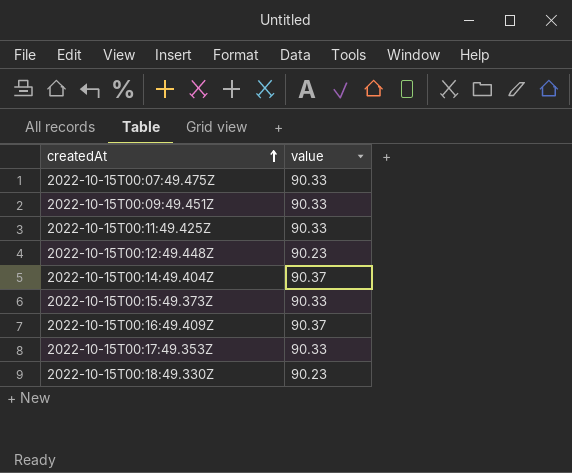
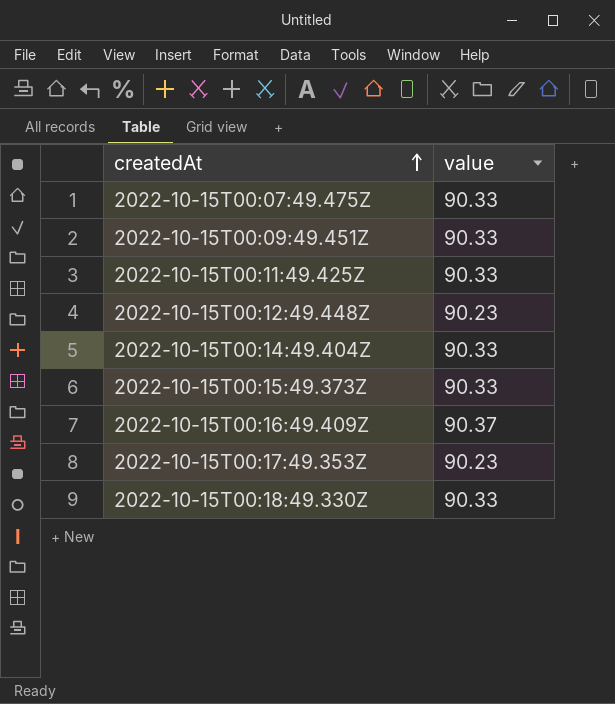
2022-10-15T00:14:49.404Z | value: 90.37 -> 90.33
2022-10-15T00:17:49.353Z | value: 90.33 -> 90.23
2022-10-15T00:18:49.330Z | value: 90.23 -> 90.33

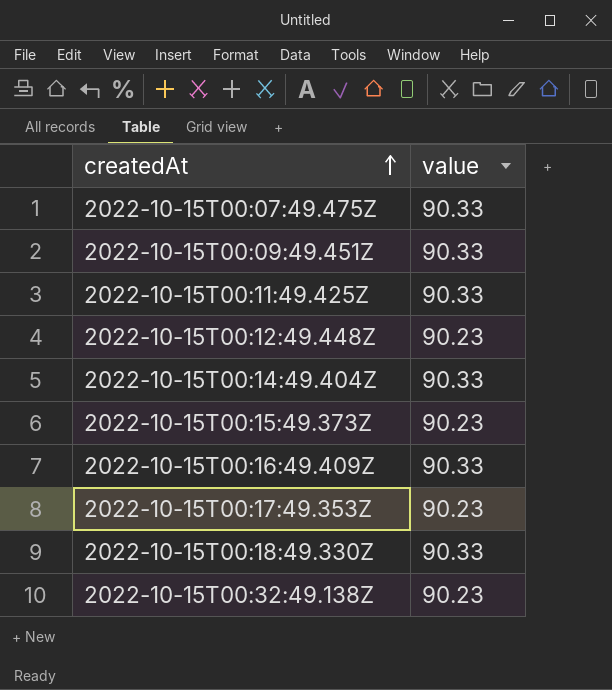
2022-10-15T00:15:49.373Z | value: 90.33 -> 90.23
2022-10-15T00:16:49.409Z | value: 90.37 -> 90.33
row 2022-10-15T00:32:49.138Z: none -> 90.23

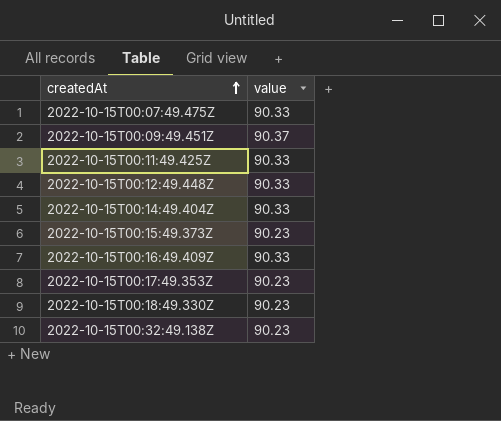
2022-10-15T00:09:49.451Z | value: 90.33 -> 90.37
2022-10-15T00:12:49.448Z | value: 90.23 -> 90.33
2022-10-15T00:18:49.330Z | value: 90.33 -> 90.23

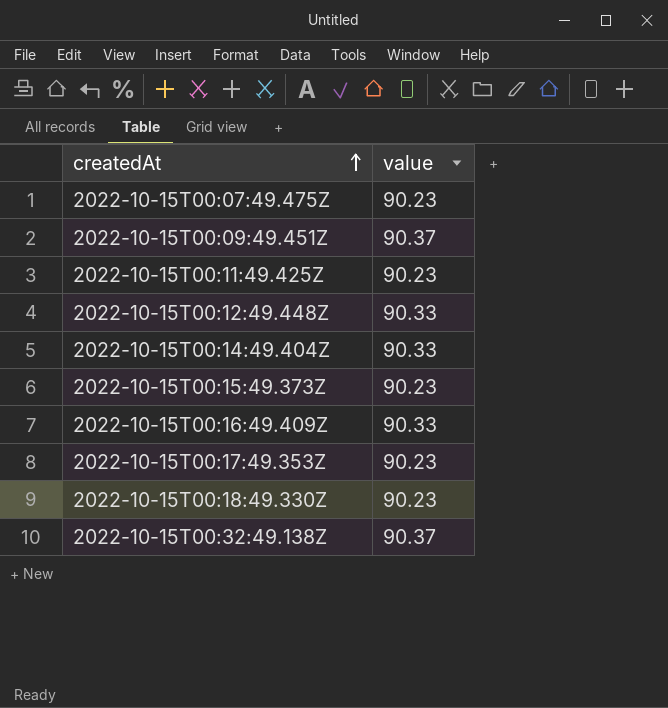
2022-10-15T00:07:49.475Z | value: 90.33 -> 90.23
2022-10-15T00:11:49.425Z | value: 90.33 -> 90.23
2022-10-15T00:32:49.138Z | value: 90.23 -> 90.37

